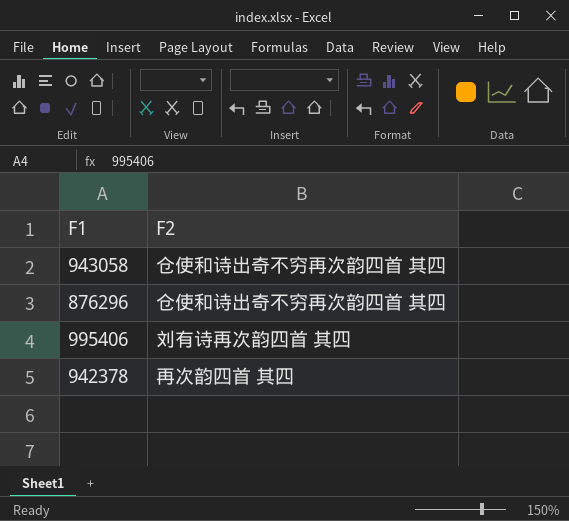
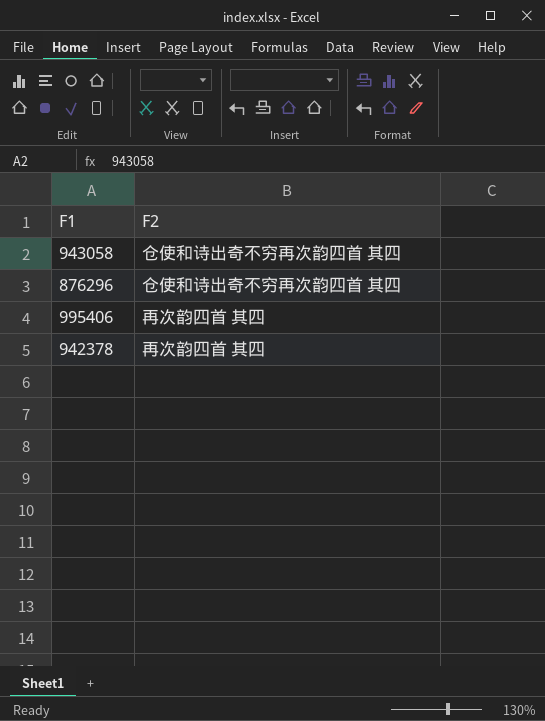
995406 | F2: 刘有诗再次韵四首 其四 -> 再次韵四首 其四

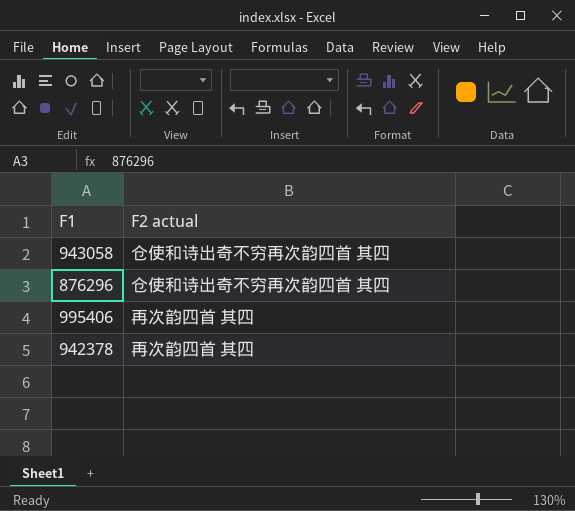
column name: F2 -> F2 actual

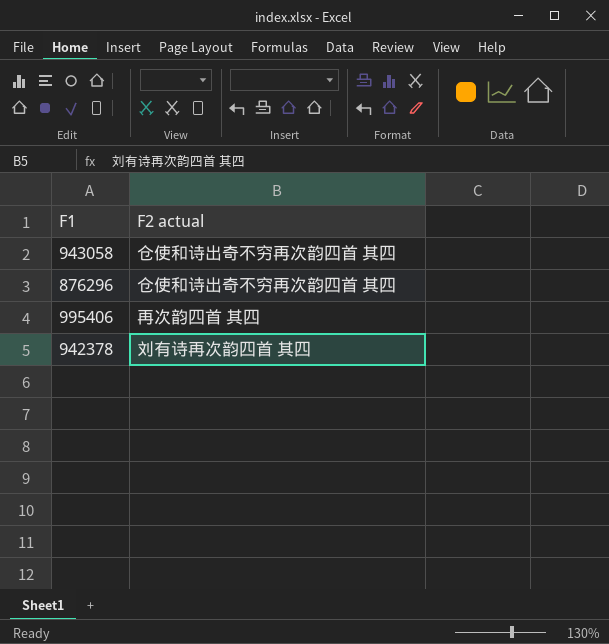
942378 | F2 actual: 再次韵四首 其四 -> 刘有诗再次韵四首 其四

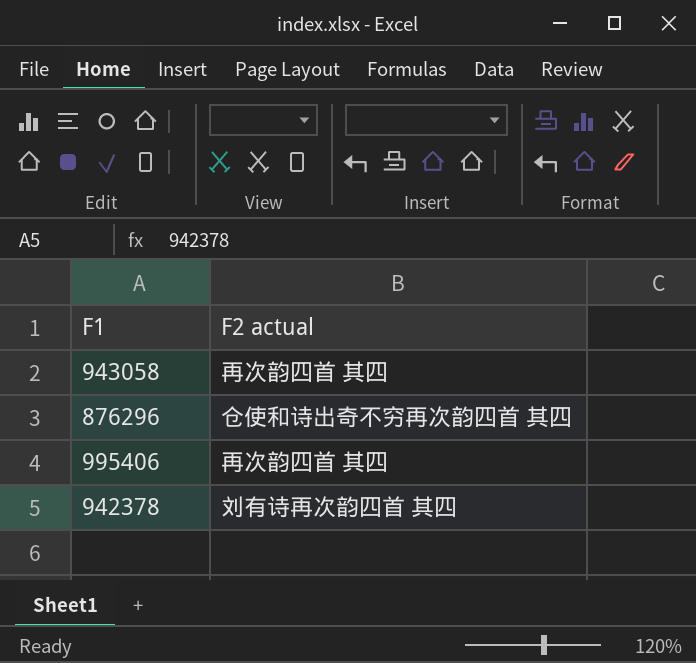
943058 | F2 actual: 仓使和诗出奇不穷再次韵四首 其四 -> 再次韵四首 其四

